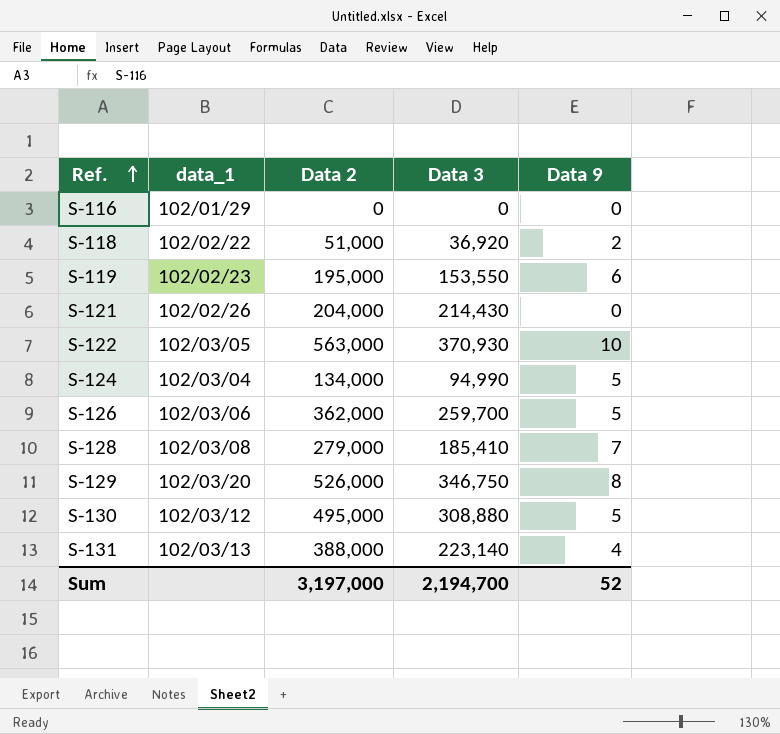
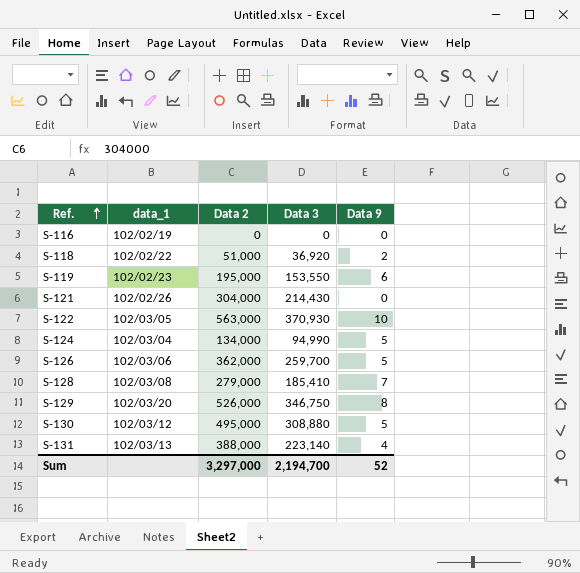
S-116 | data_1: 102/01/29 -> 102/02/19
S-121 | Data 2: 204,000 -> 304,000
Sum | Data 2: 3,197,000 -> 3,297,000

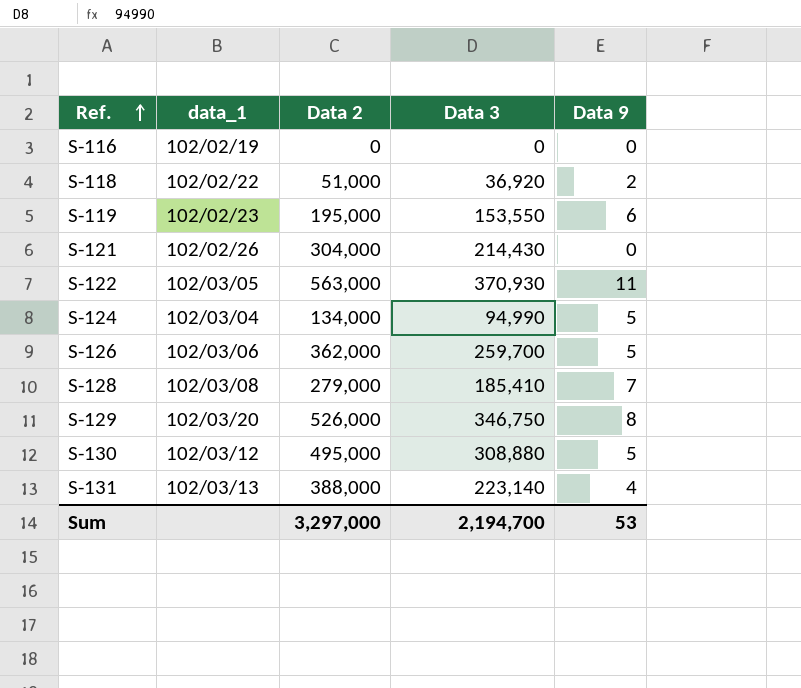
S-122 | Data 9: 10 -> 11
Sum | Data 9: 52 -> 53

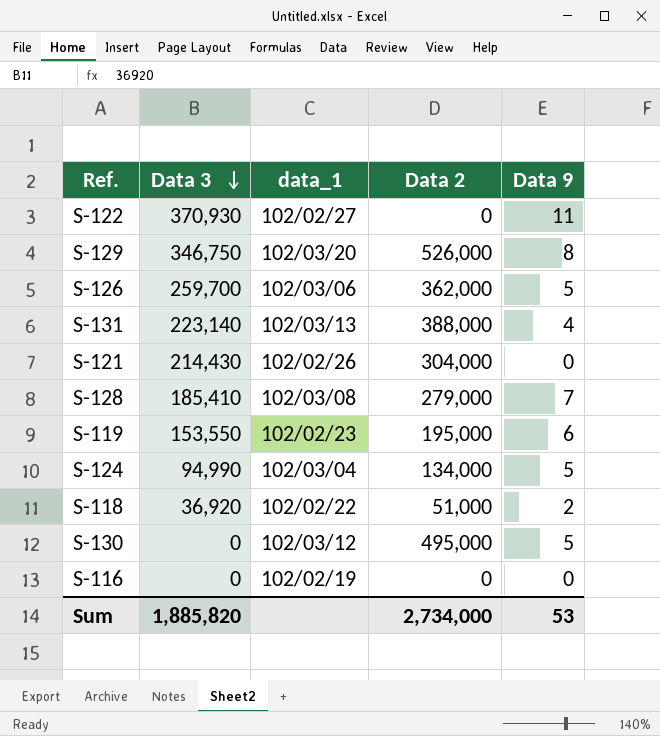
row order: Ref. ascending -> Data 3 descending
column Data 3 | position: 4 -> 2
S-122 | data_1: 102/03/05 -> 102/02/27
S-122 | Data 2: 563,000 -> 0
S-130 | Data 3: 308,880 -> 0
Sum | Data 3: 2,194,700 -> 1,885,820
Sum | Data 2: 3,297,000 -> 2,734,000

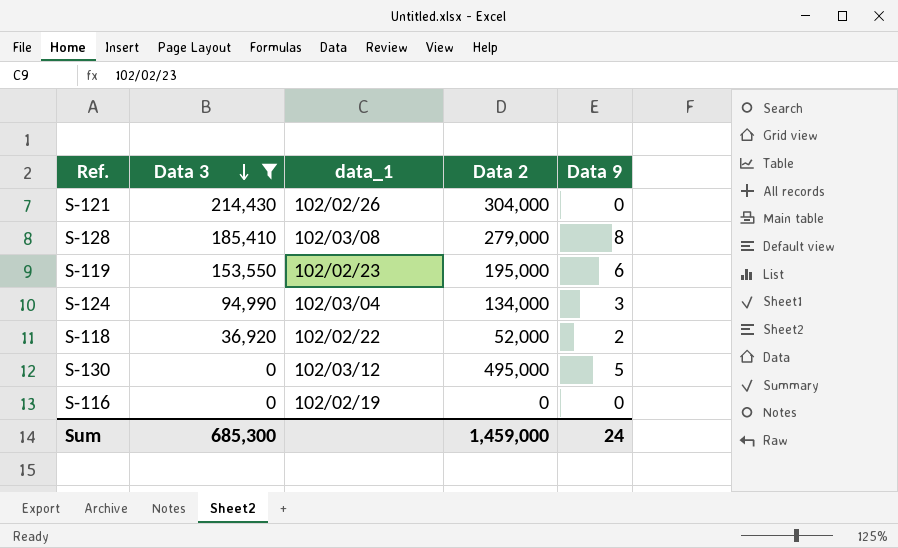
filter: none -> Data 3 <= 214,430
S-128 | Data 9: 7 -> 8
S-124 | Data 9: 5 -> 3
S-118 | Data 2: 51,000 -> 52,000
Sum | Data 3: 1,885,820 -> 685,300
Sum | Data 2: 2,734,000 -> 1,459,000
Sum | Data 9: 53 -> 24

